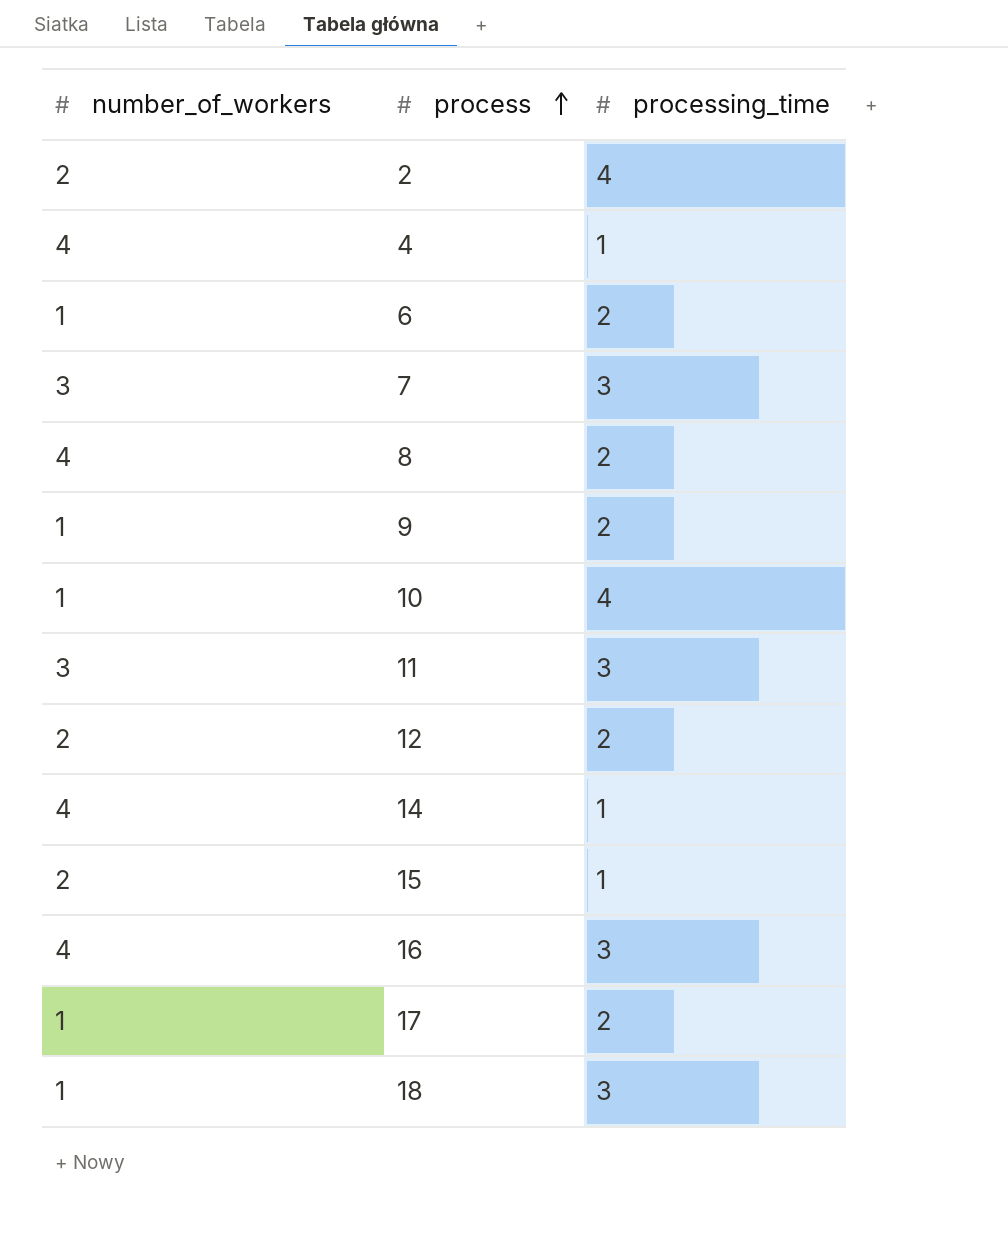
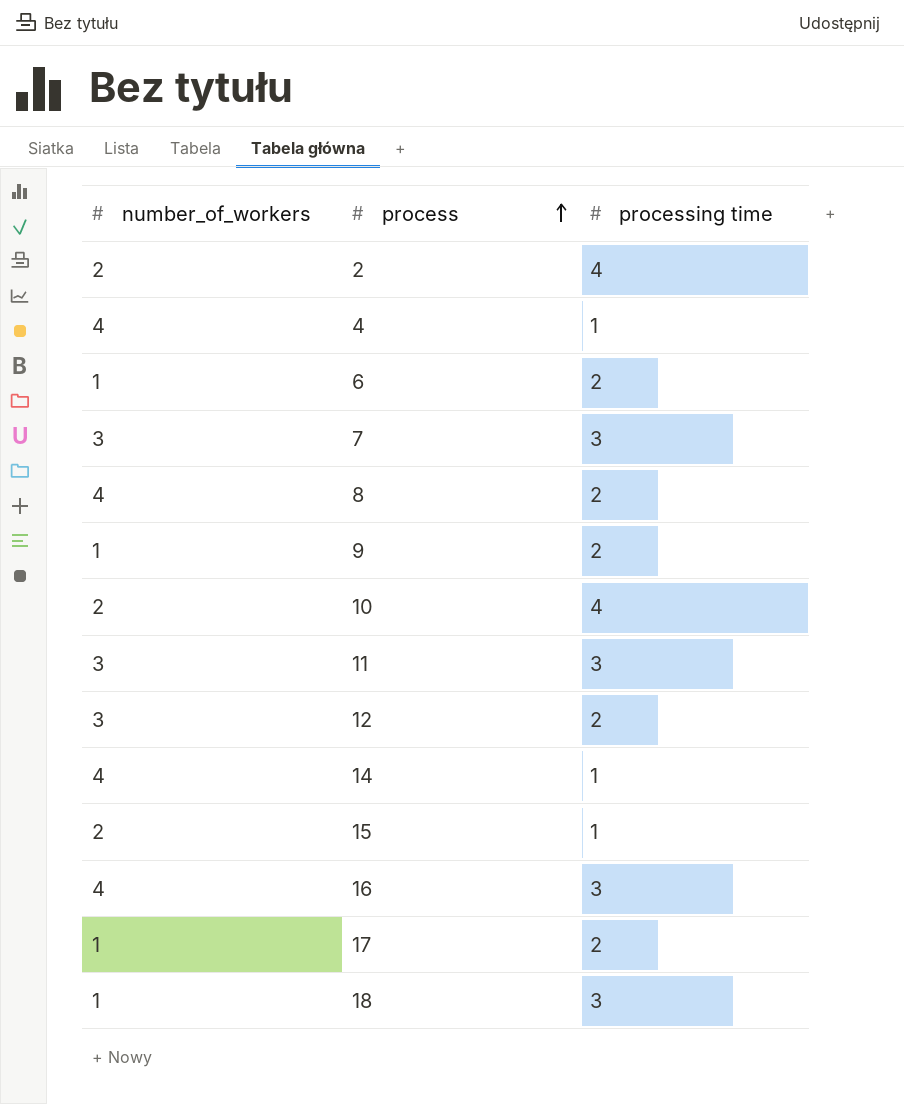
column name: processing_time -> processing time
10 | number_of_workers: 1 -> 2
12 | number_of_workers: 2 -> 3

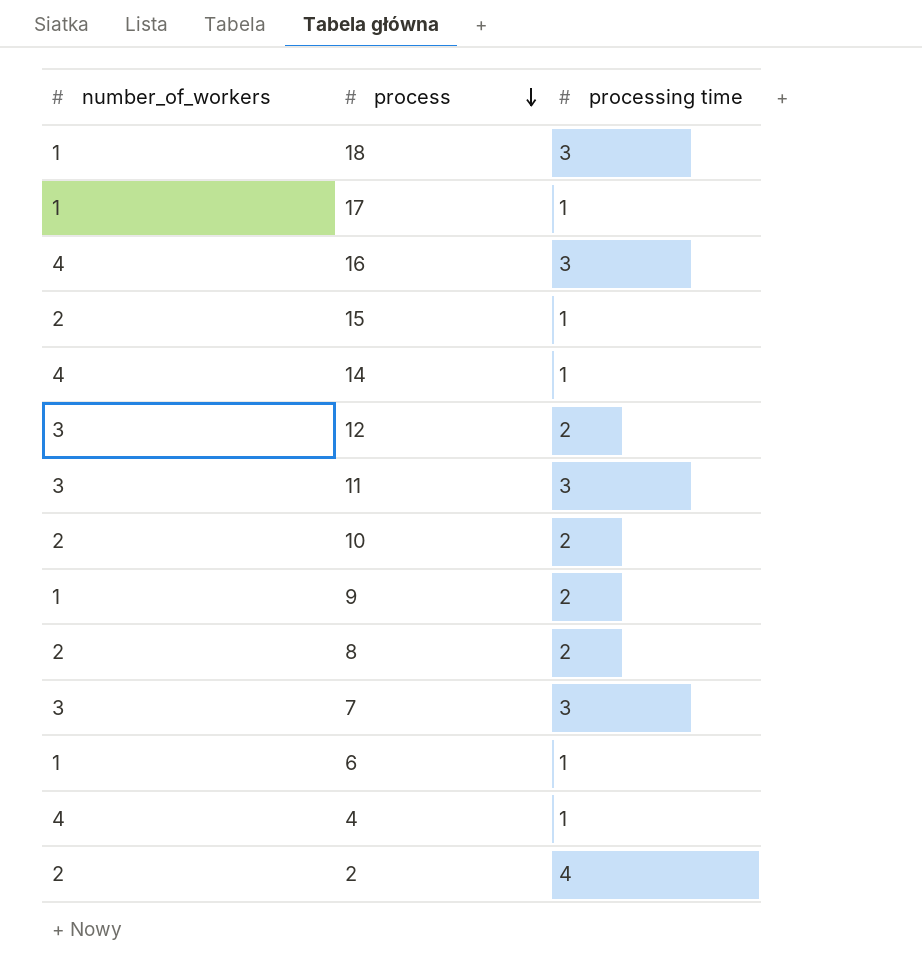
row order: process ascending -> process descending
17 | processing time: 2 -> 1
10 | processing time: 4 -> 2
8 | number_of_workers: 4 -> 2
6 | processing time: 2 -> 1

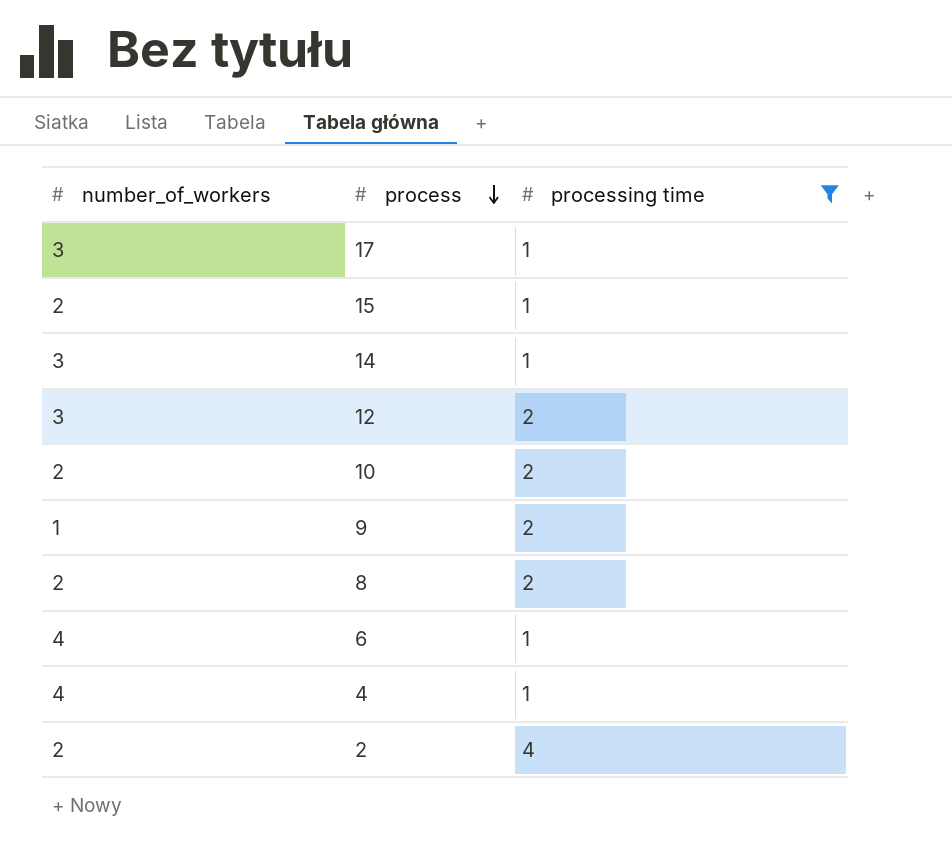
filter: none -> processing time != 3
17 | number_of_workers: 1 -> 3
14 | number_of_workers: 4 -> 3
6 | number_of_workers: 1 -> 4

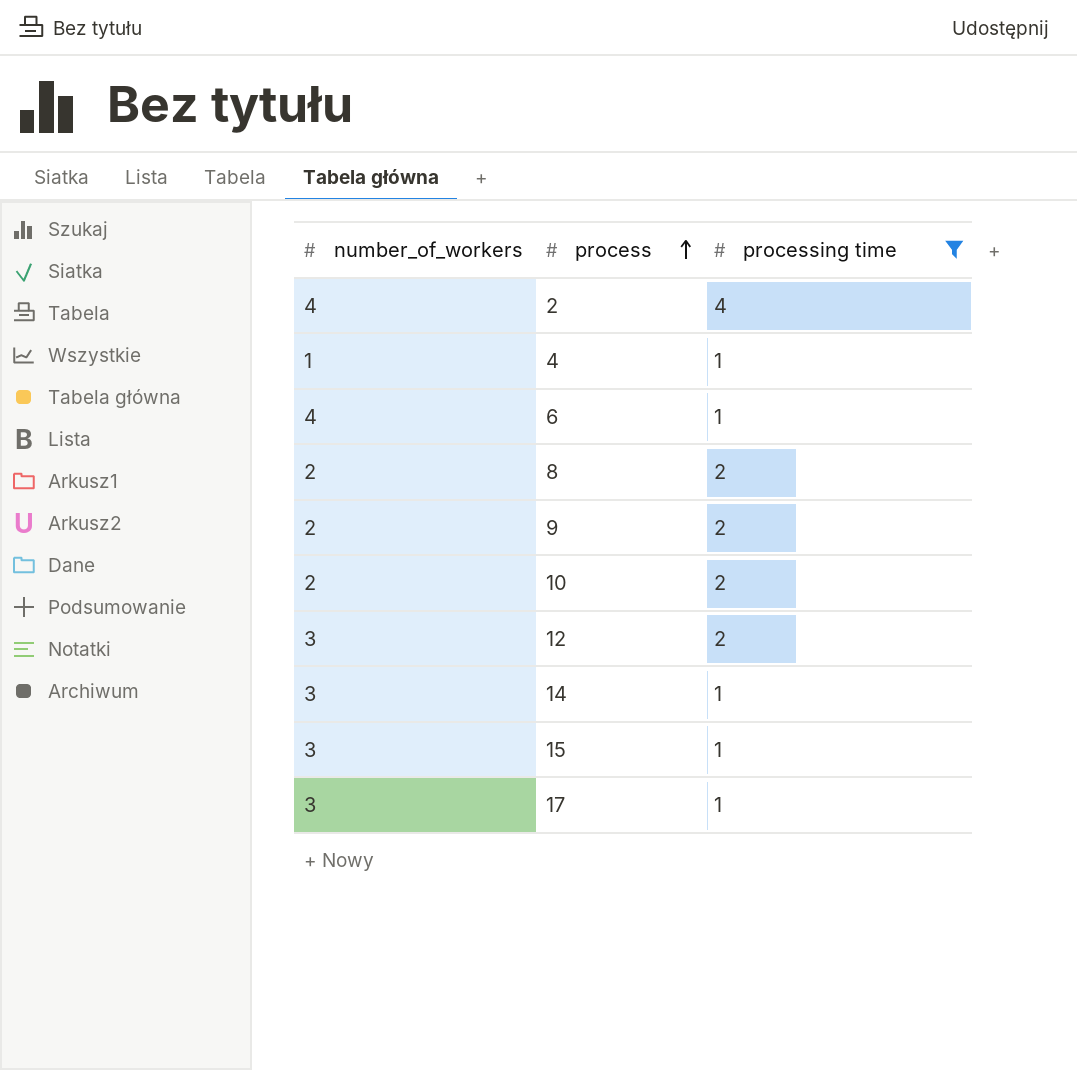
row order: process descending -> process ascending
2 | number_of_workers: 2 -> 4
4 | number_of_workers: 4 -> 1
9 | number_of_workers: 1 -> 2
15 | number_of_workers: 2 -> 3

